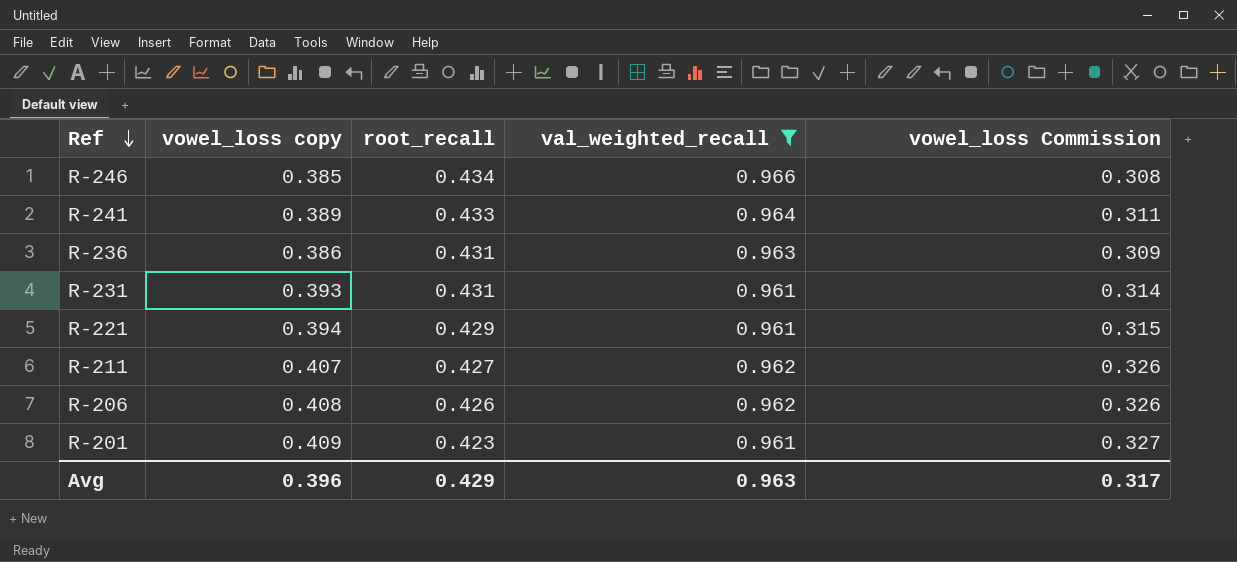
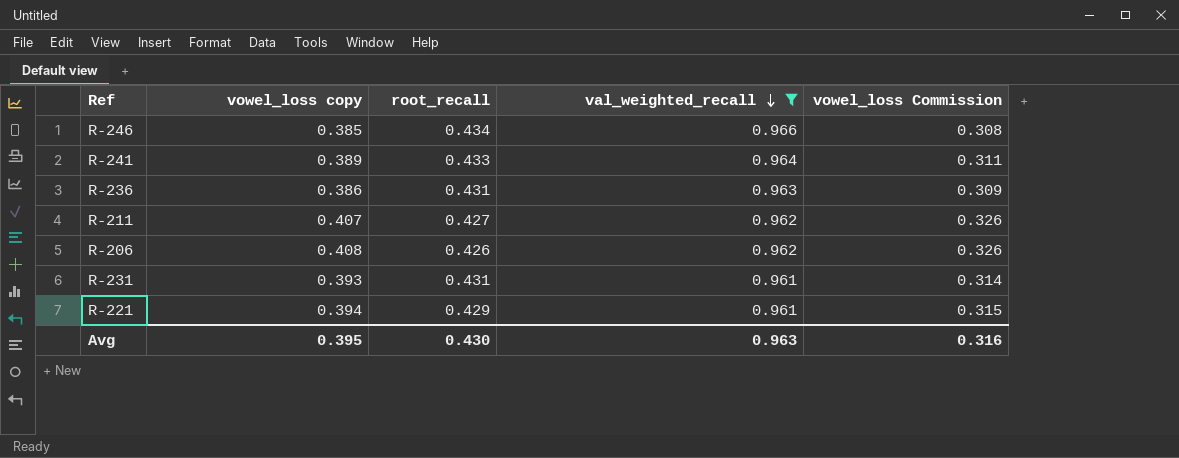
row order: Ref descending -> val_weighted_recall descending
row R-201: 0.409 | 0.423 | 0.961 | 0.327 -> none
Avg | vowel_loss copy: 0.396 -> 0.395
Avg | root_recall: 0.429 -> 0.430
Avg | vowel_loss Commission: 0.317 -> 0.316

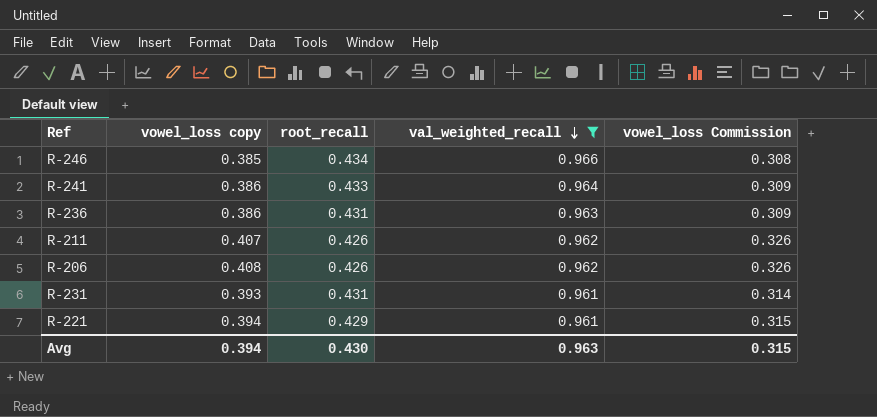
R-241 | vowel_loss copy: 0.389 -> 0.386
R-241 | vowel_loss Commission: 0.311 -> 0.309
R-211 | root_recall: 0.427 -> 0.426
Avg | vowel_loss copy: 0.395 -> 0.394
Avg | vowel_loss Commission: 0.316 -> 0.315

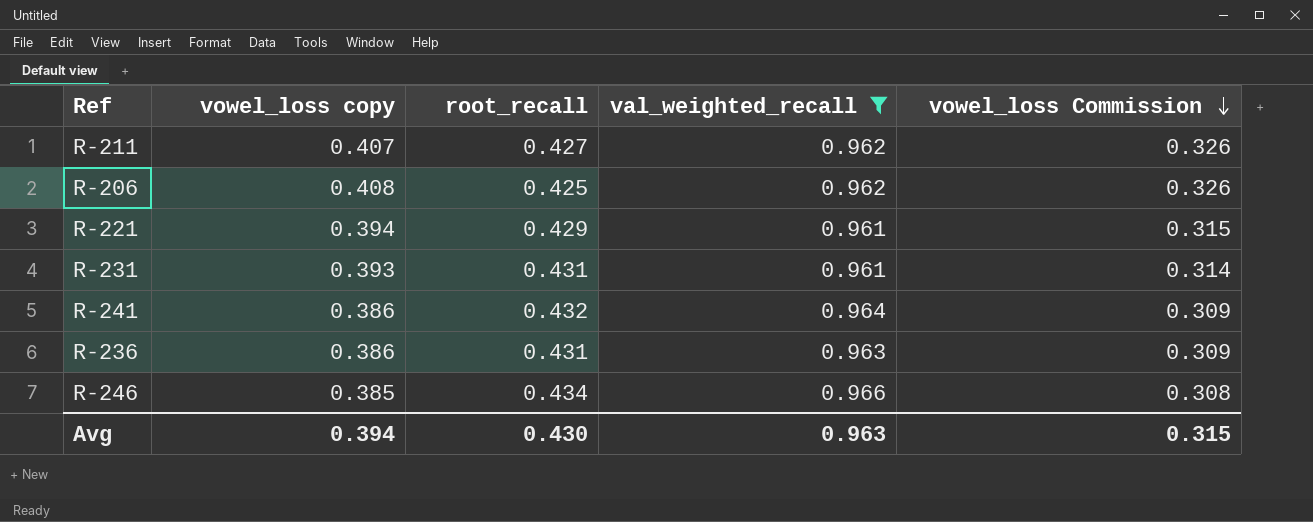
row order: val_weighted_recall descending -> vowel_loss Commission descending
R-211 | root_recall: 0.426 -> 0.427
R-206 | root_recall: 0.426 -> 0.425
R-241 | root_recall: 0.433 -> 0.432

